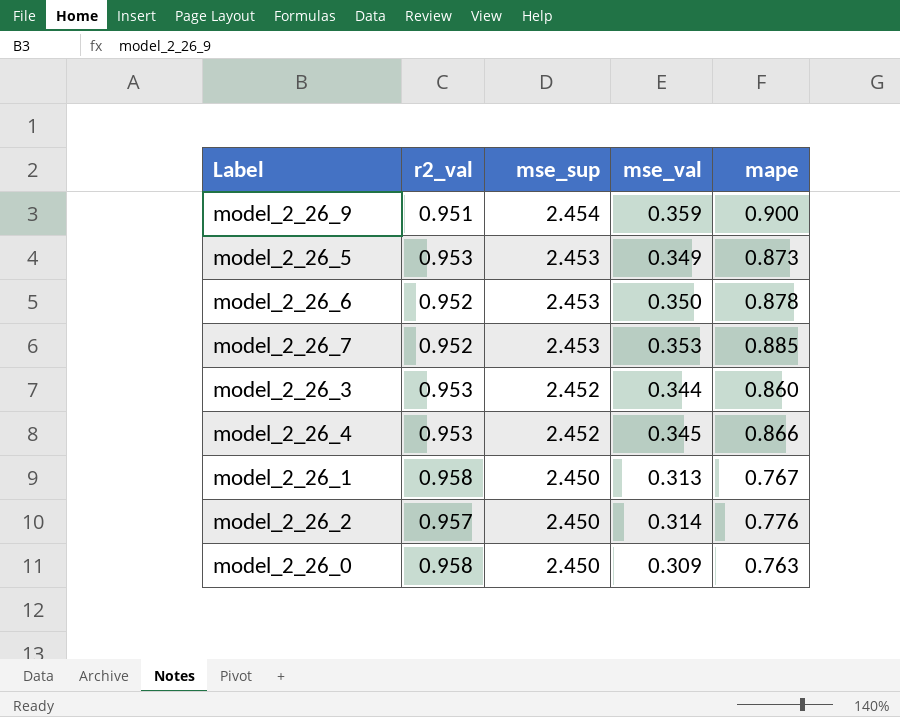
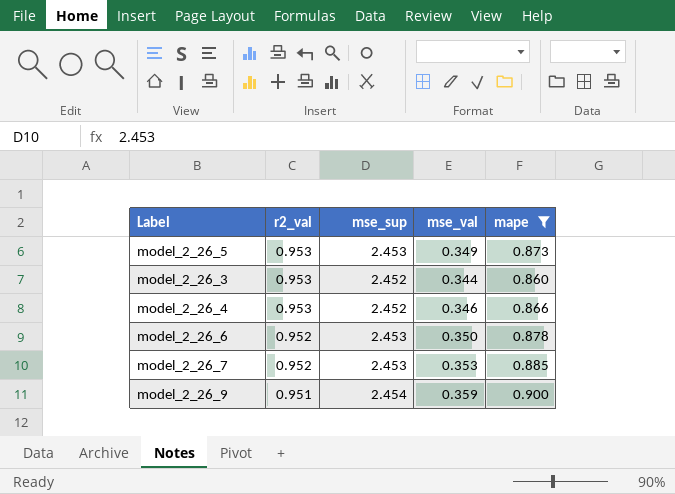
filter: none -> mape >= 0.860
row order: mse_sup descending -> r2_val descending
model_2_26_4 | mse_val: 0.345 -> 0.346

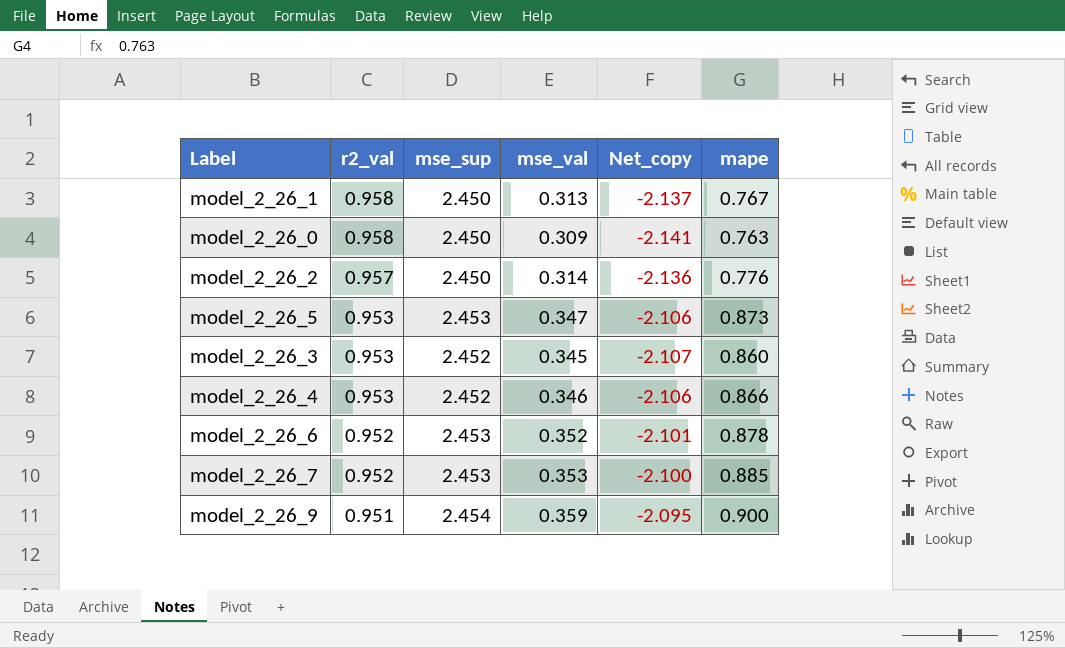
filter: mape >= 0.860 -> none
column Net_copy | formula: none -> [mse_val] - [mse_sup]
model_2_26_5 | mse_val: 0.349 -> 0.347
model_2_26_3 | mse_val: 0.344 -> 0.345
model_2_26_6 | mse_val: 0.350 -> 0.352

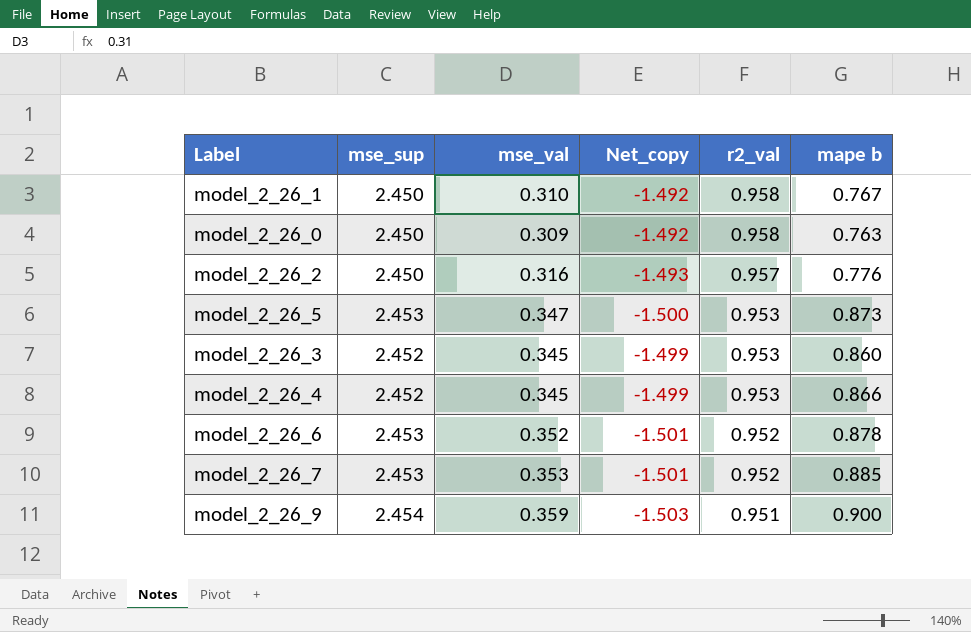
column Net_copy | formula: [mse_val] - [mse_sup] -> [r2_val] - [mse_sup]
column r2_val | position: 2 -> 5
column name: mape -> mape b
model_2_26_1 | mse_val: 0.313 -> 0.310
model_2_26_2 | mse_val: 0.314 -> 0.316
model_2_26_4 | mse_val: 0.346 -> 0.345

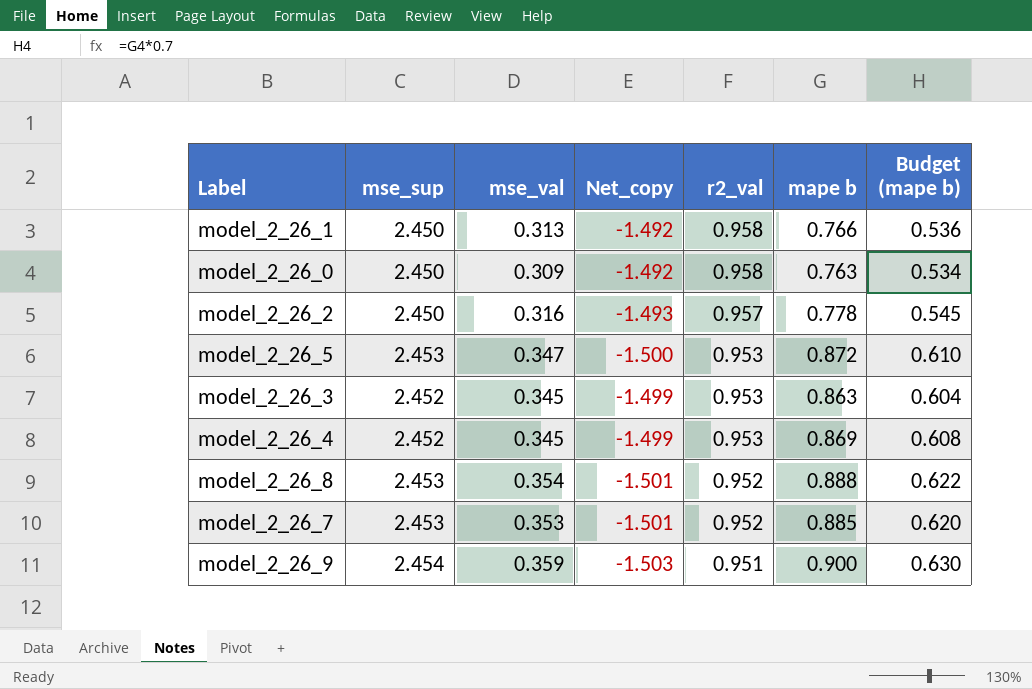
column Budget (mape b) | formula: none -> [mape b] * 0.7
row model_2_26_6: 2.453 | 0.352 | -1.501 | 0.952 | 0.878 -> none
model_2_26_1 | mse_val: 0.310 -> 0.313
model_2_26_1 | mape b: 0.767 -> 0.766
model_2_26_2 | mape b: 0.776 -> 0.778
model_2_26_5 | mape b: 0.873 -> 0.872
model_2_26_3 | mape b: 0.860 -> 0.863
model_2_26_4 | mape b: 0.866 -> 0.869
row model_2_26_8: none -> 2.453 | 0.354 | -1.501 | 0.952 | 0.888 | 0.622

